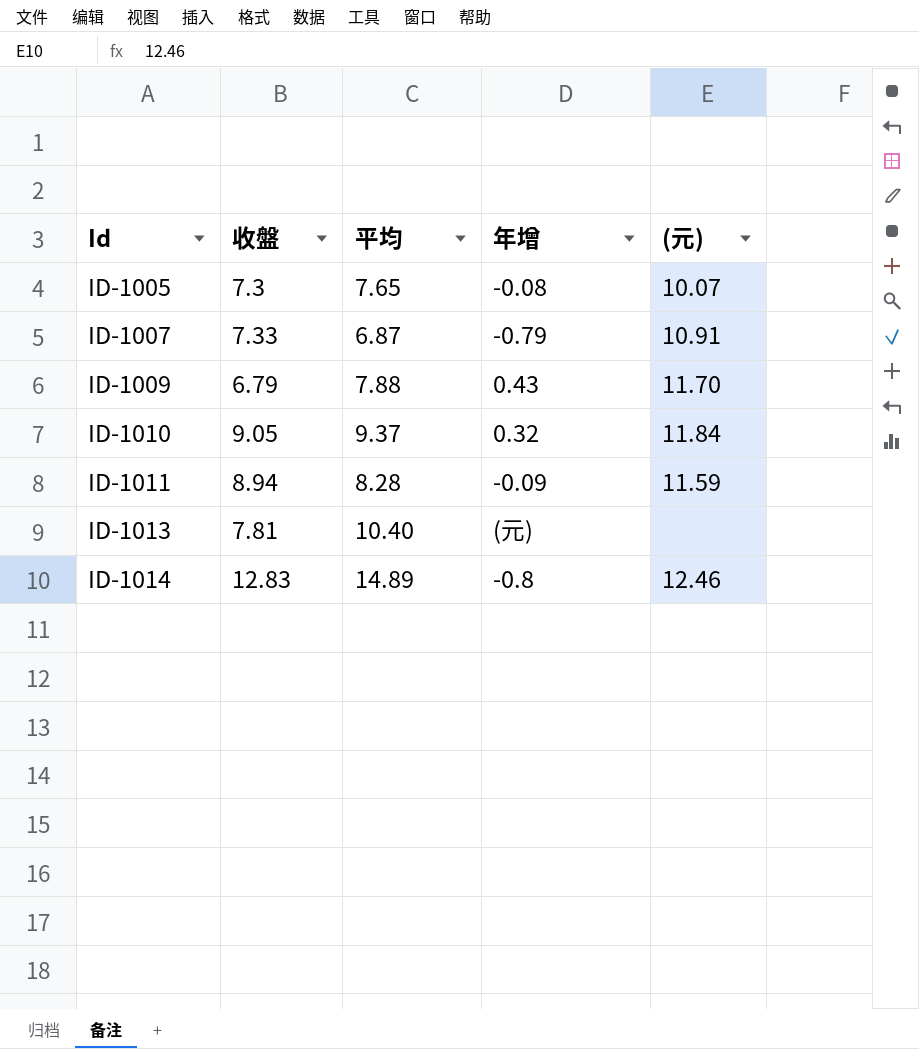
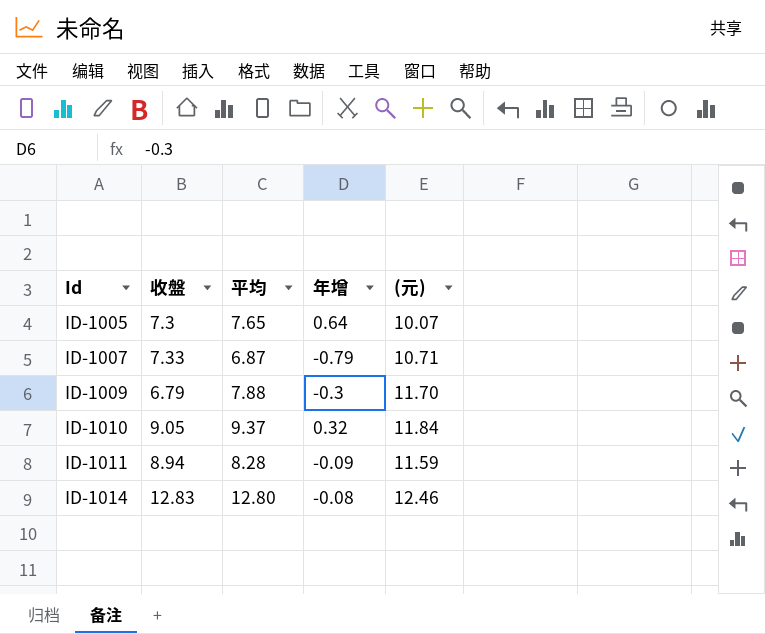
row ID-1013: 7.81 | 10.40 | (元) | none -> none
ID-1005 | 年增: -0.08 -> 0.64
ID-1007 | (元): 10.91 -> 10.71
ID-1009 | 年增: 0.43 -> -0.3
ID-1014 | 平均: 14.89 -> 12.80
ID-1014 | 年增: -0.8 -> -0.08

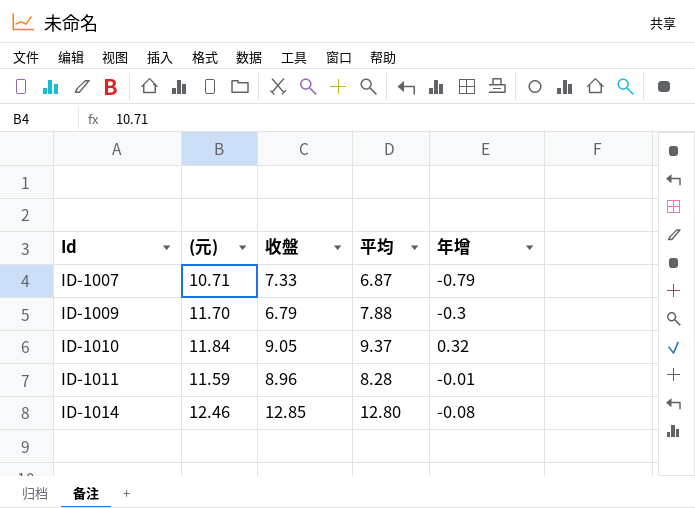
column (元) | position: 5 -> 2
row ID-1005: 7.3 | 7.65 | 0.64 | 10.07 -> none
ID-1011 | 收盤: 8.94 -> 8.96
ID-1011 | 年增: -0.09 -> -0.01
ID-1014 | 收盤: 12.83 -> 12.85

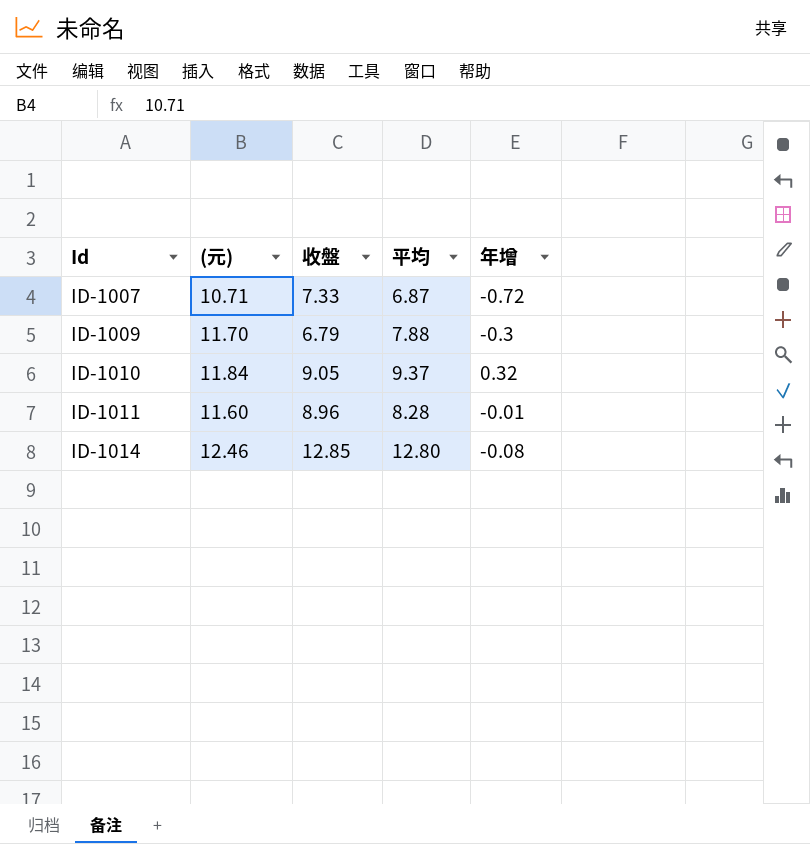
ID-1007 | 年增: -0.79 -> -0.72
ID-1011 | (元): 11.59 -> 11.60

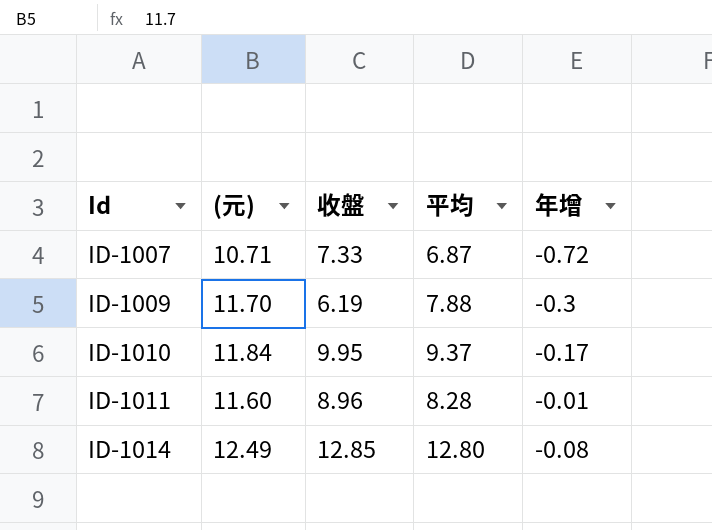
ID-1009 | 收盤: 6.79 -> 6.19
ID-1010 | 收盤: 9.05 -> 9.95
ID-1010 | 年增: 0.32 -> -0.17
ID-1014 | (元): 12.46 -> 12.49

